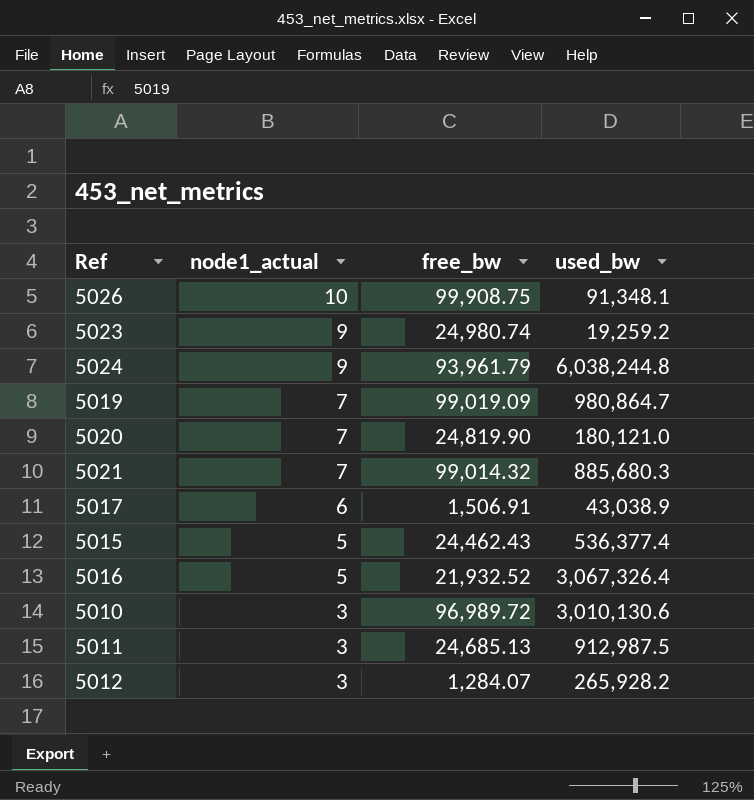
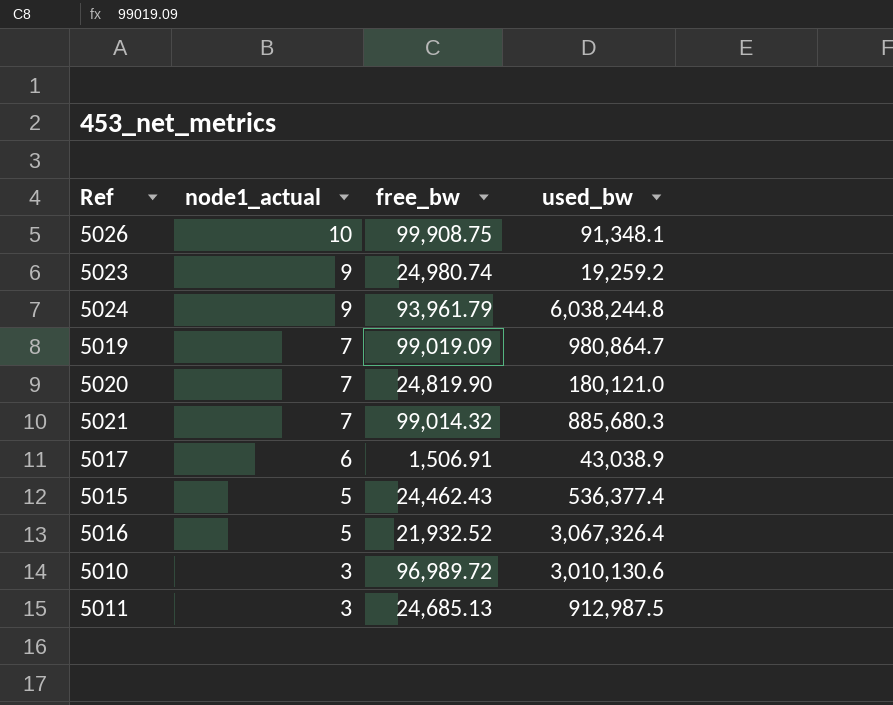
row 5012: 3 | 1,284.07 | 265,928.2 -> none

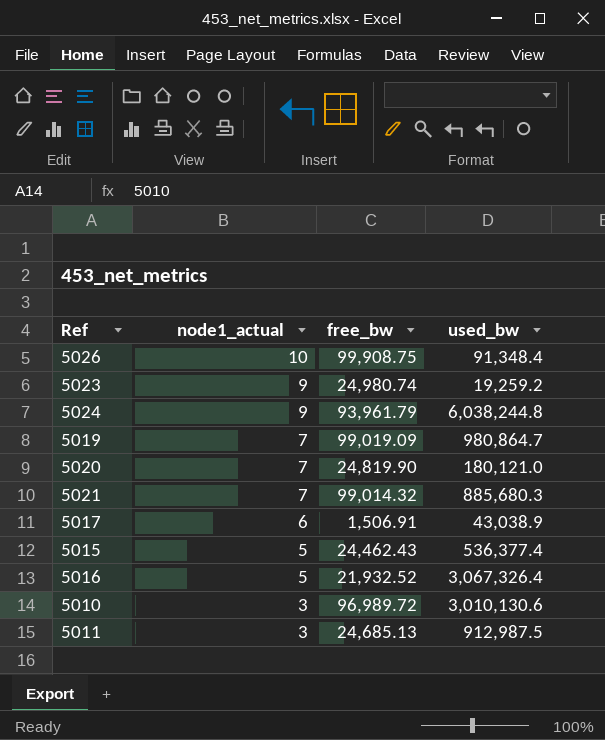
5026 | used_bw: 91,348.1 -> 91,348.4

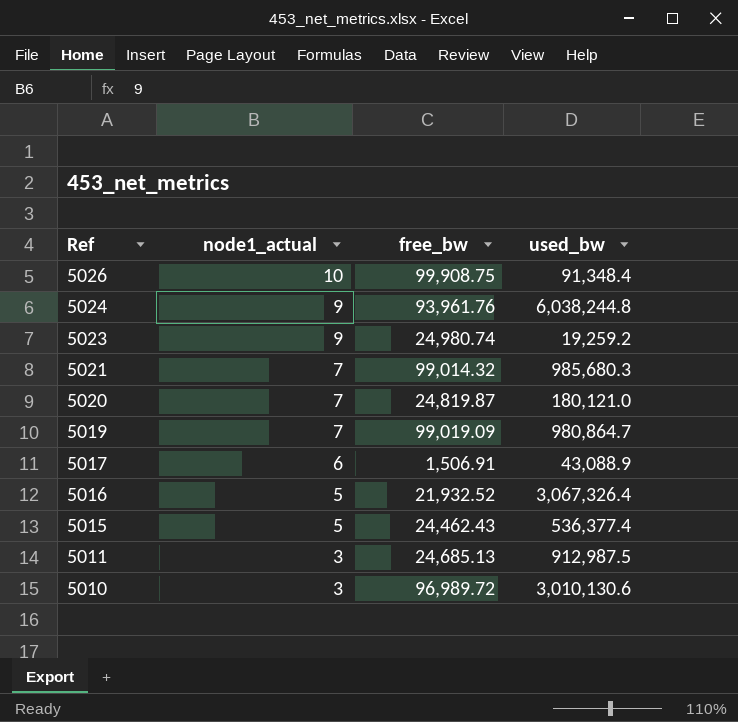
row order: node1_actual descending -> Ref descending
5024 | free_bw: 93,961.79 -> 93,961.76
5021 | used_bw: 885,680.3 -> 985,680.3
5020 | free_bw: 24,819.90 -> 24,819.87
5017 | used_bw: 43,038.9 -> 43,088.9

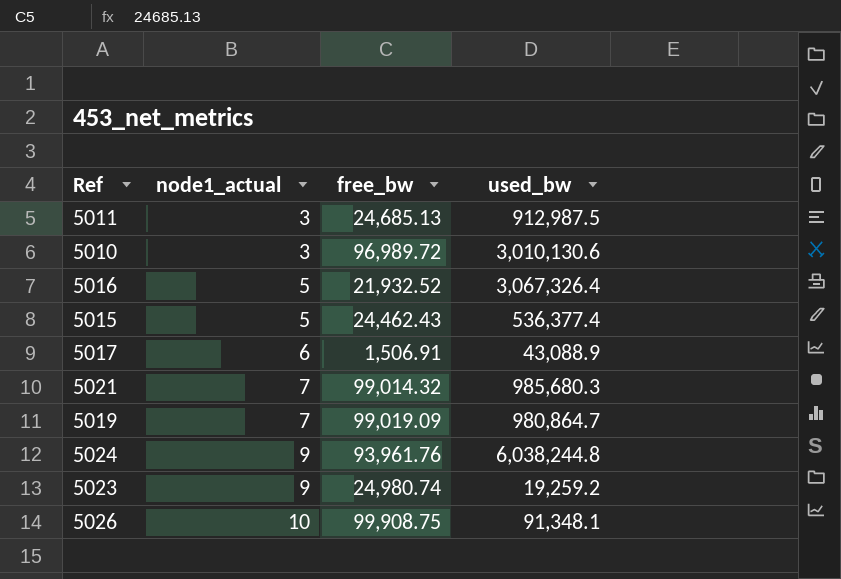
row order: Ref descending -> node1_actual ascending
row 5020: 7 | 24,819.87 | 180,121.0 -> none
5026 | used_bw: 91,348.4 -> 91,348.1

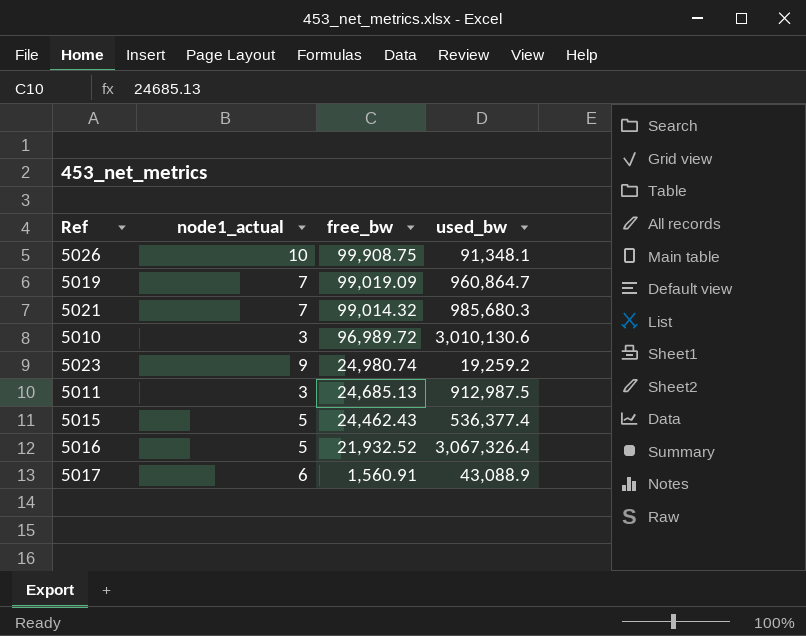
row order: node1_actual ascending -> free_bw descending
row 5024: 9 | 93,961.76 | 6,038,244.8 -> none
5019 | used_bw: 980,864.7 -> 960,864.7
5017 | free_bw: 1,506.91 -> 1,560.91

